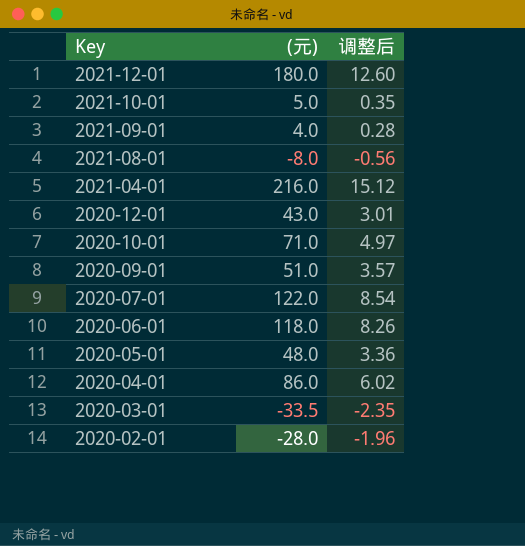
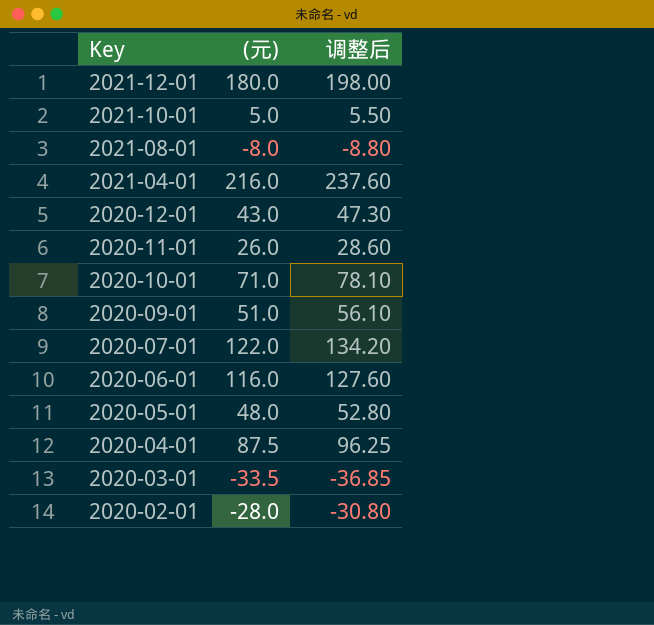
column 调整后 | formula: [(元)] * 0.07 -> [(元)] * 1.1
row 2021-09-01: 4.0 | 0.28 -> none
row 2020-11-01: none -> 26.0 | 28.60
2020-06-01 | (元): 118.0 -> 116.0
2020-04-01 | (元): 86.0 -> 87.5

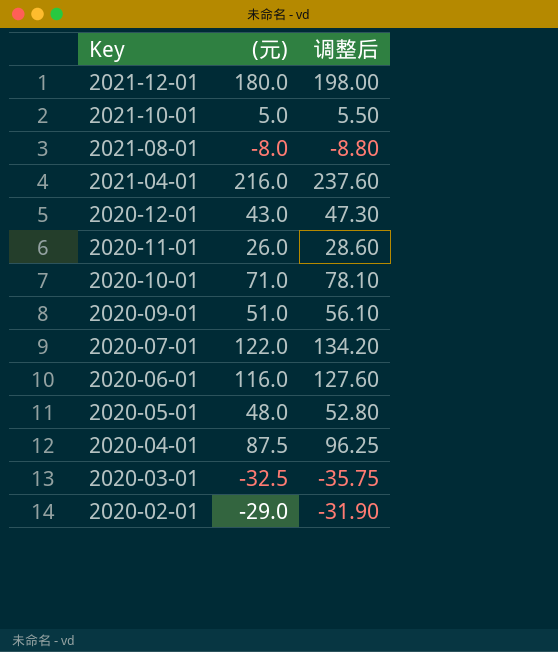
2020-03-01 | (元): -33.5 -> -32.5
2020-03-01 | 调整后: -36.85 -> -35.75
2020-02-01 | (元): -28.0 -> -29.0
2020-02-01 | 调整后: -30.80 -> -31.90

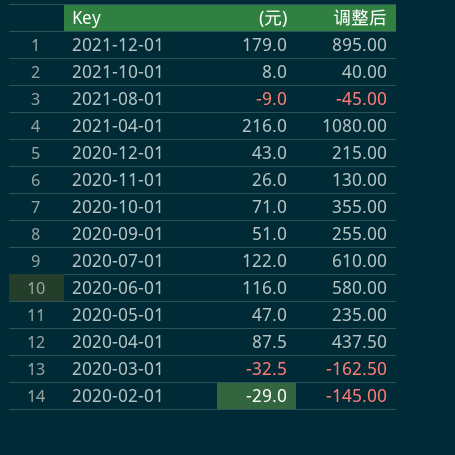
column 调整后 | formula: [(元)] * 1.1 -> [(元)] * 5
2021-12-01 | (元): 180.0 -> 179.0
2021-10-01 | (元): 5.0 -> 8.0
2021-08-01 | (元): -8.0 -> -9.0
2020-05-01 | (元): 48.0 -> 47.0

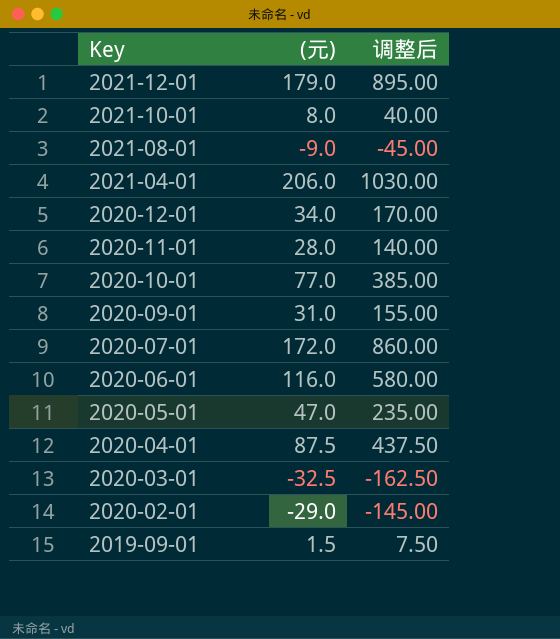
2021-04-01 | (元): 216.0 -> 206.0
2021-04-01 | 调整后: 1080.00 -> 1030.00
2020-12-01 | (元): 43.0 -> 34.0
2020-12-01 | 调整后: 215.00 -> 170.00
2020-11-01 | (元): 26.0 -> 28.0
2020-11-01 | 调整后: 130.00 -> 140.00
2020-10-01 | (元): 71.0 -> 77.0
2020-10-01 | 调整后: 355.00 -> 385.00
2020-09-01 | (元): 51.0 -> 31.0
2020-09-01 | 调整后: 255.00 -> 155.00
2020-07-01 | (元): 122.0 -> 172.0
2020-07-01 | 调整后: 610.00 -> 860.00
row 2019-09-01: none -> 1.5 | 7.50

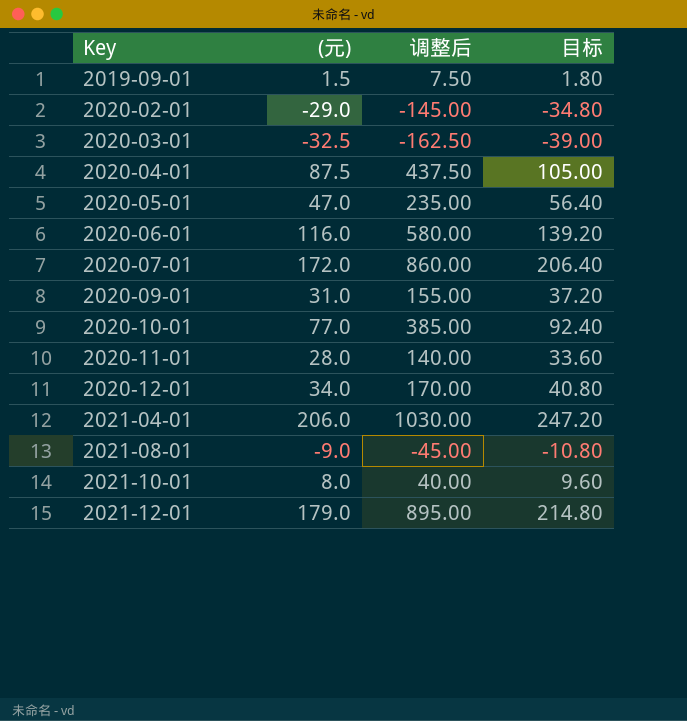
row order: Key descending -> Key ascending
column 目标 | formula: none -> [(元)] * 1.2

